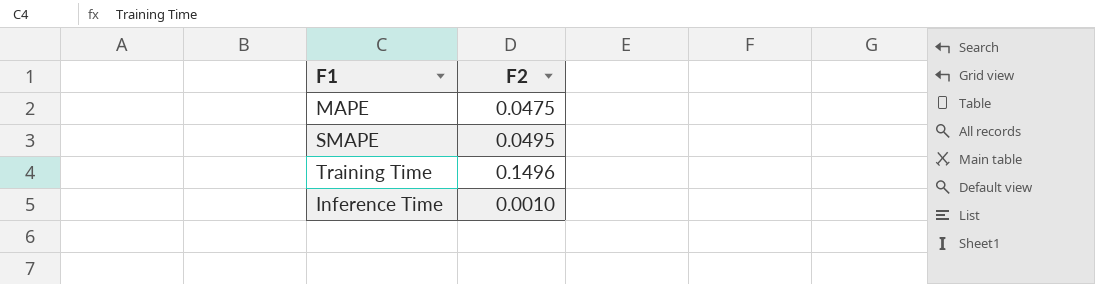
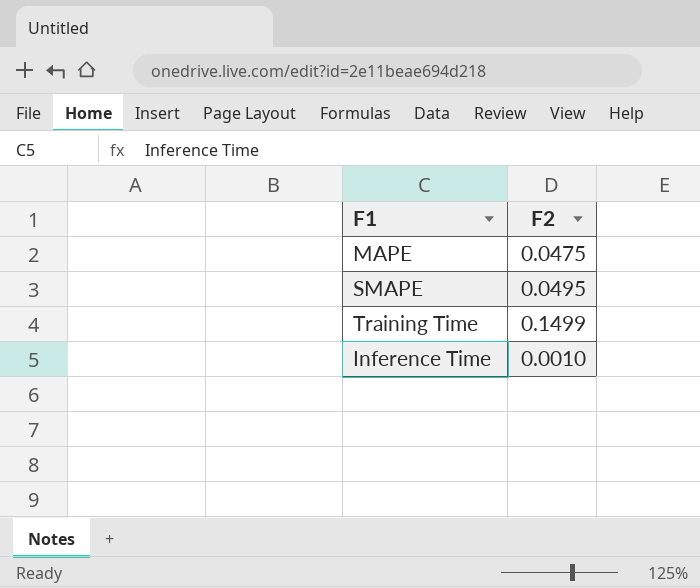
Training Time | F2: 0.1496 -> 0.1499

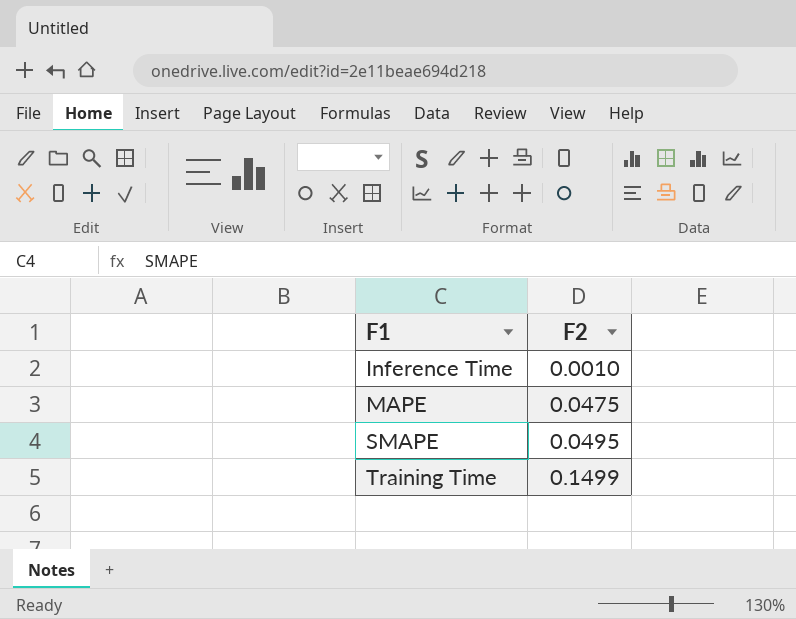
row order: none -> F1 ascending

